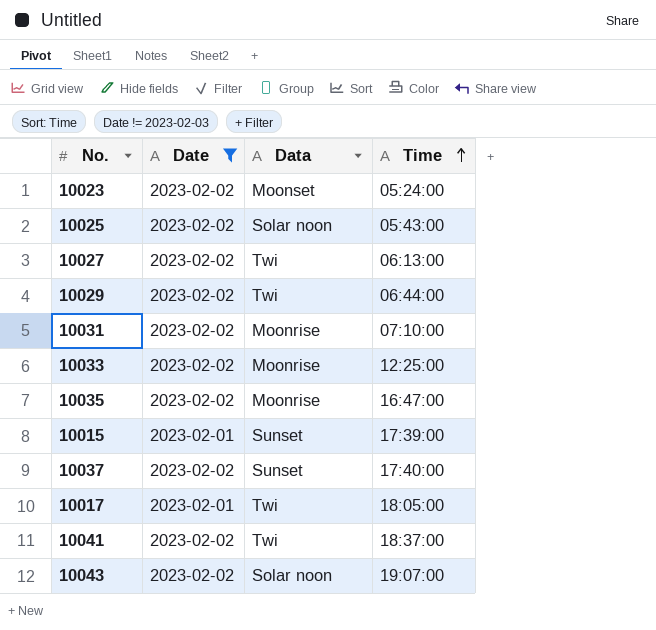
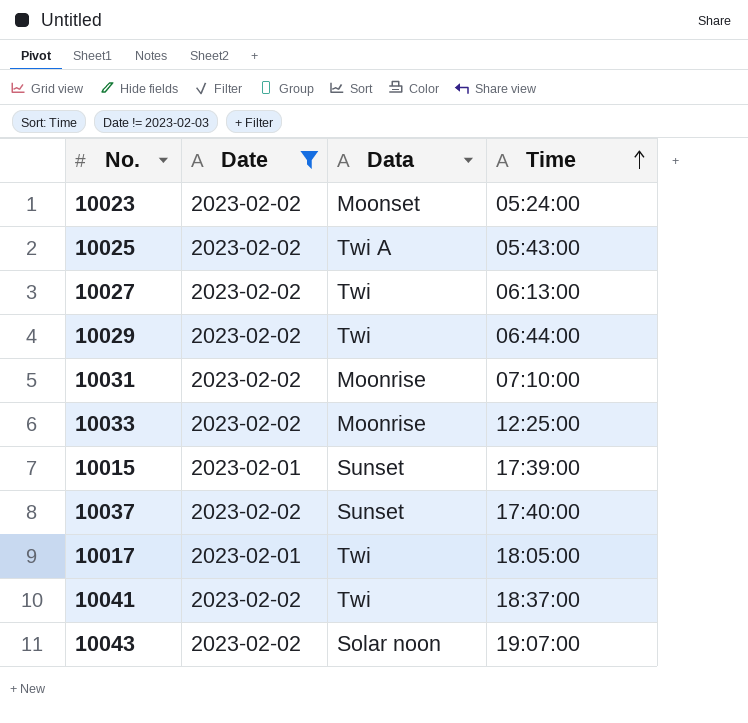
row 10035: 2023-02-02 | Moonrise | 16:47:00 -> none
10025 | Data: Solar noon -> Twi A

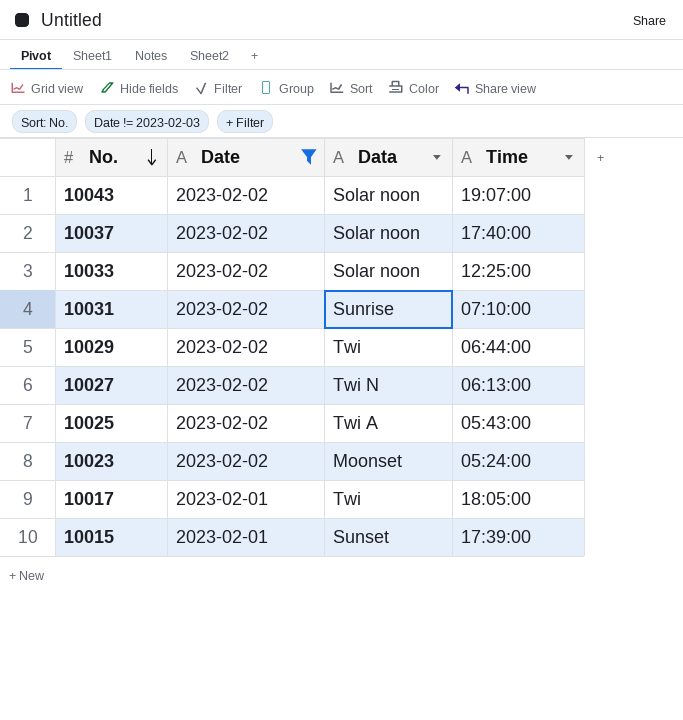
row order: Time ascending -> No. descending
row 10041: 2023-02-02 | Twi | 18:37:00 -> none
10037 | Data: Sunset -> Solar noon
10033 | Data: Moonrise -> Solar noon
10031 | Data: Moonrise -> Sunrise
10027 | Data: Twi -> Twi N

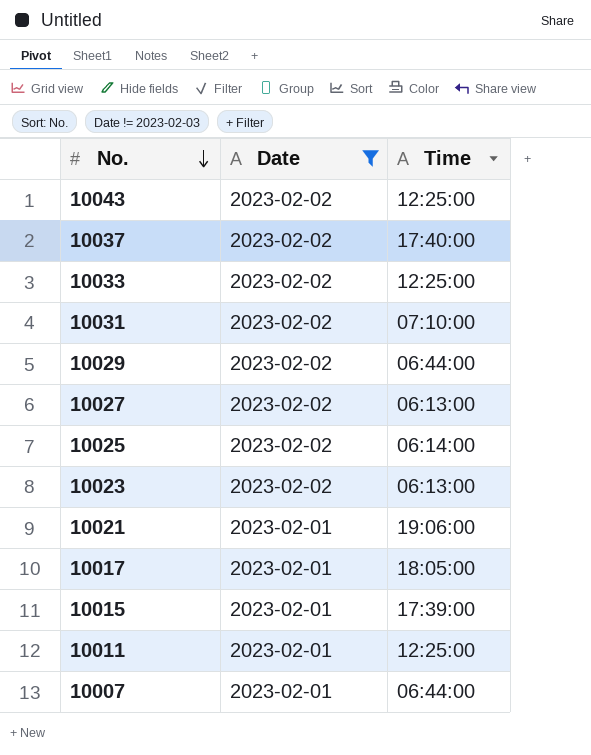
column Data | position: 3 -> none
10043 | Time: 19:07:00 -> 12:25:00
10025 | Time: 05:43:00 -> 06:14:00
10023 | Time: 05:24:00 -> 06:13:00
row 10021: none -> 2023-02-01 | 19:06:00
row 10011: none -> 2023-02-01 | 12:25:00
row 10007: none -> 2023-02-01 | 06:44:00

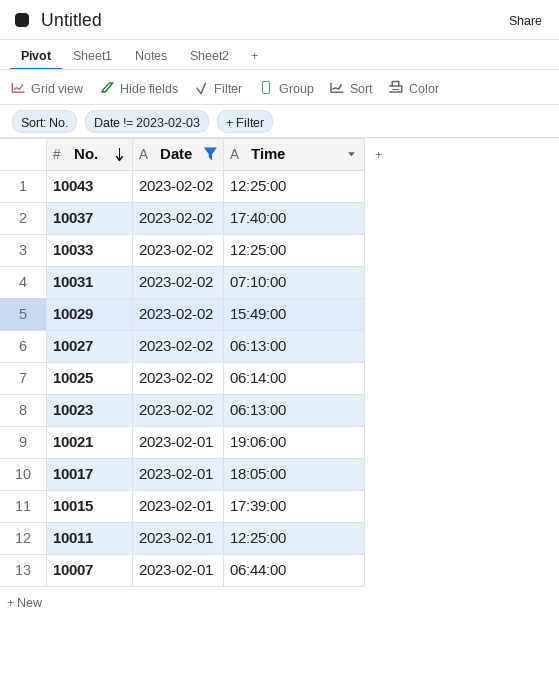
10029 | Time: 06:44:00 -> 15:49:00

